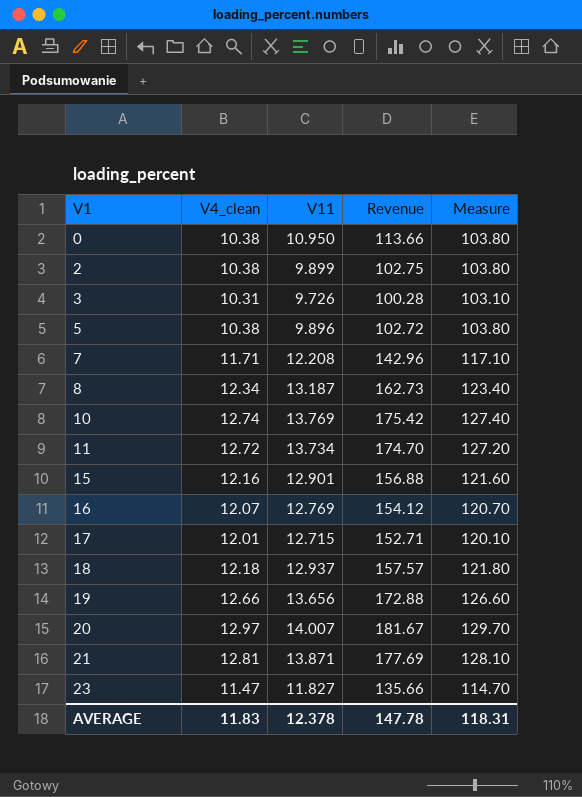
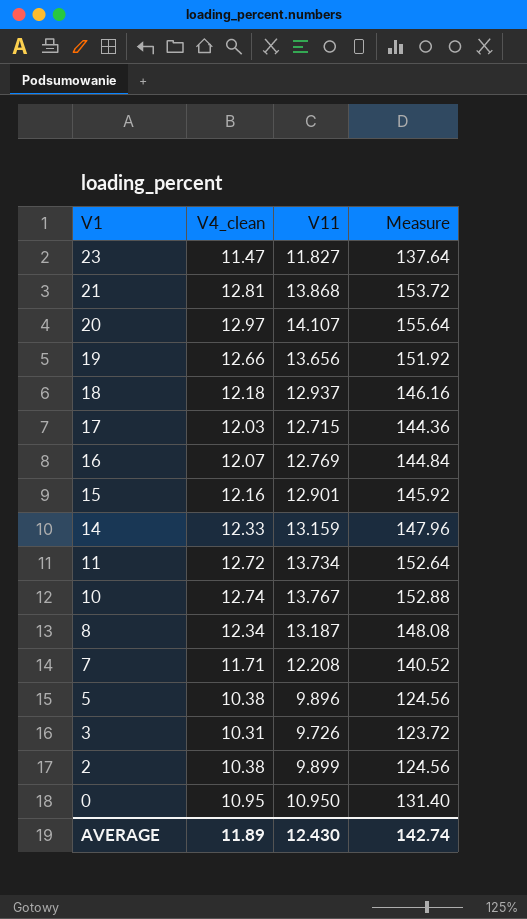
row order: V1 ascending -> V1 descending
column Revenue | formula: [V4_clean] * [V11] -> none
column Measure | formula: [V4_clean] * 10 -> [V4_clean] * 12
21 | V11: 13.871 -> 13.868
20 | V11: 14.007 -> 14.107
17 | V4_clean: 12.01 -> 12.03
row 14: none -> 12.33 | 13.159 | 147.96
10 | V11: 13.769 -> 13.767
0 | V4_clean: 10.38 -> 10.95
AVERAGE | V4_clean: 11.83 -> 11.89
AVERAGE | V11: 12.378 -> 12.430
AVERAGE | Measure: 118.31 -> 142.74

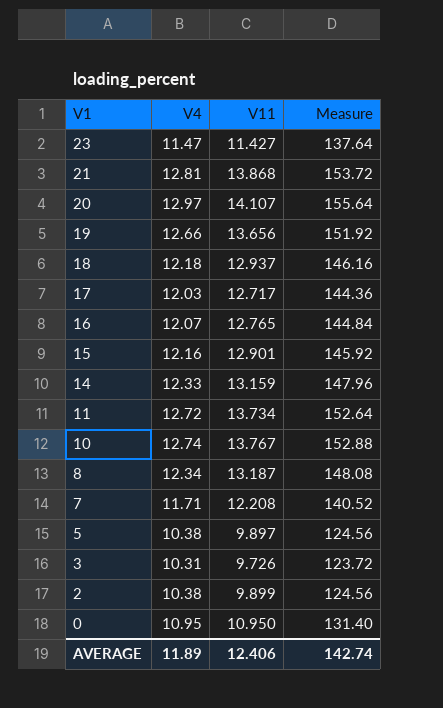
column name: V4_clean -> V4
23 | V11: 11.827 -> 11.427
17 | V11: 12.715 -> 12.717
16 | V11: 12.769 -> 12.765
5 | V11: 9.896 -> 9.897
AVERAGE | V11: 12.430 -> 12.406

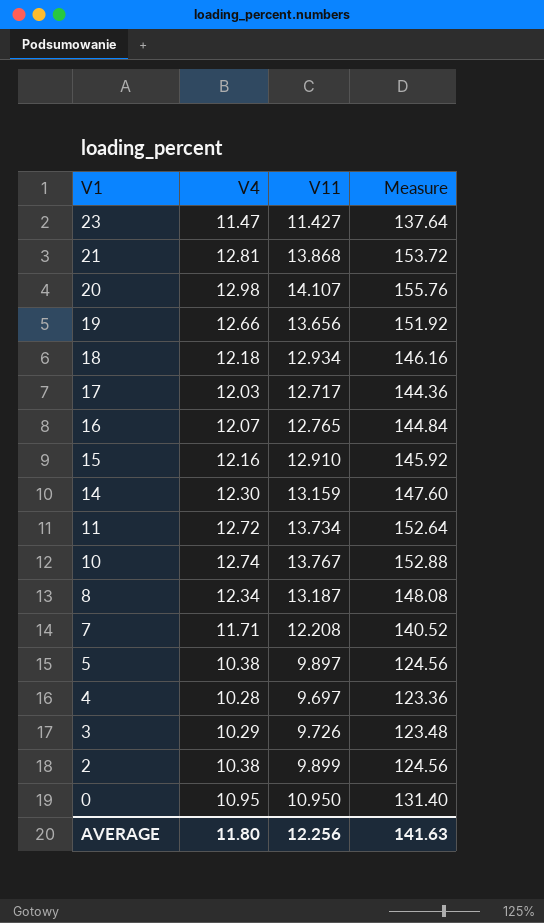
20 | V4: 12.97 -> 12.98
20 | Measure: 155.64 -> 155.76
18 | V11: 12.937 -> 12.934
15 | V11: 12.901 -> 12.910
14 | V4: 12.33 -> 12.30
14 | Measure: 147.96 -> 147.60
row 4: none -> 10.28 | 9.697 | 123.36
3 | V4: 10.31 -> 10.29
3 | Measure: 123.72 -> 123.48
AVERAGE | V4: 11.89 -> 11.80
AVERAGE | V11: 12.406 -> 12.256
AVERAGE | Measure: 142.74 -> 141.63

